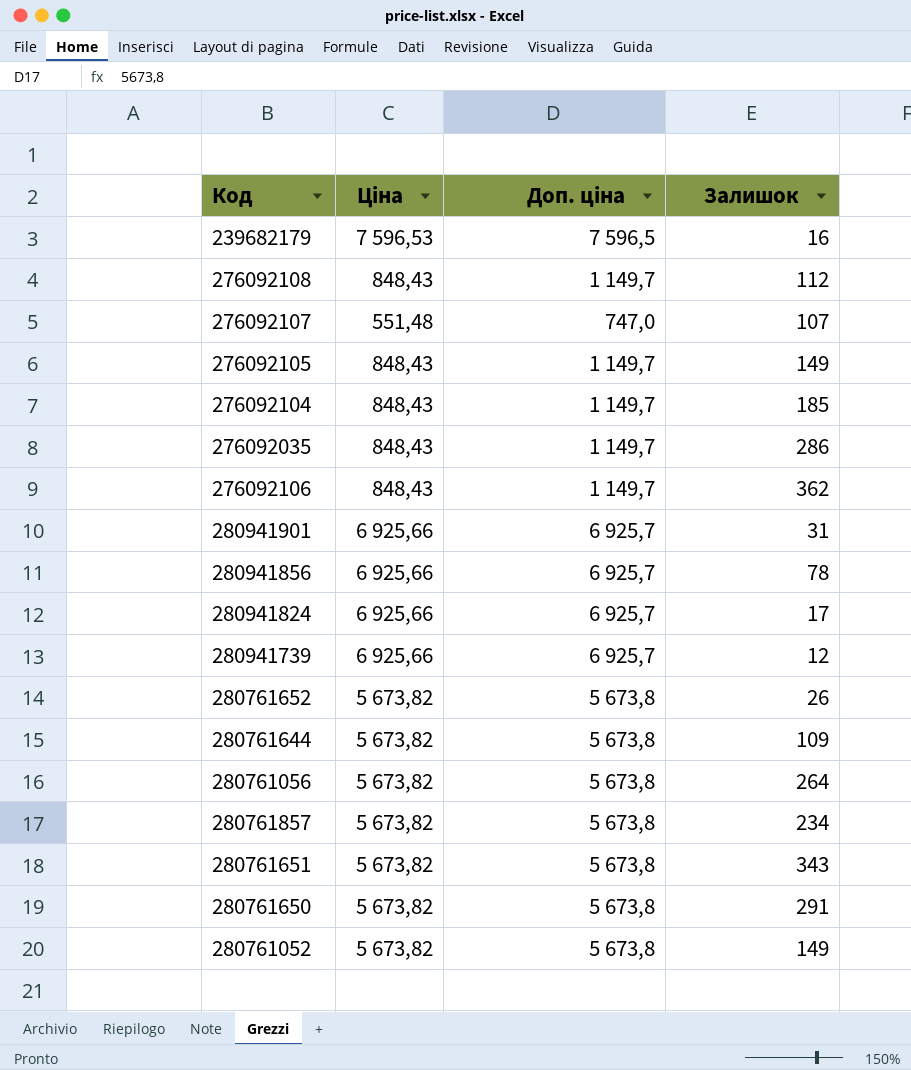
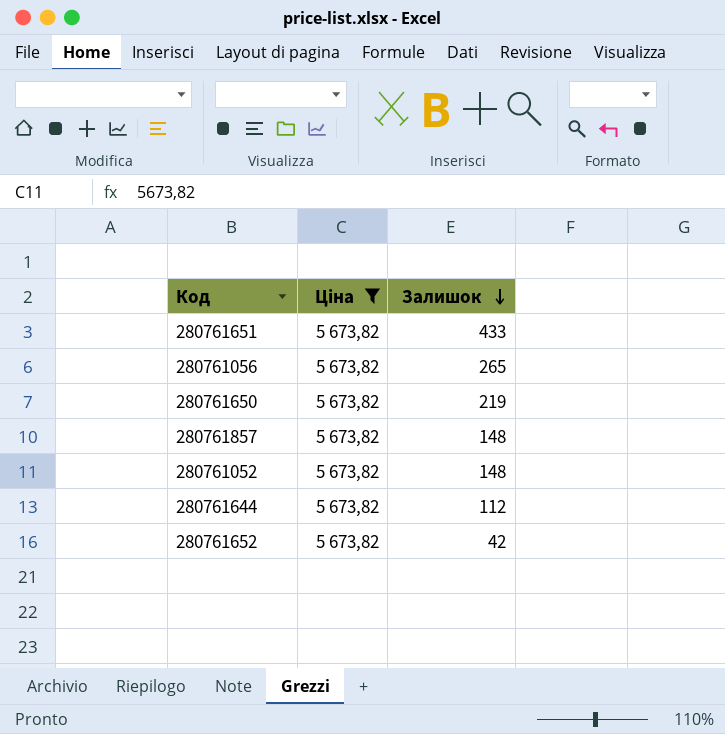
filter: none -> Ціна = 5 673,82
row order: none -> Залишок descending
column Доп. ціна | position: 3 -> none
280761651 | Залишок: 343 -> 433
280761056 | Залишок: 264 -> 265
280761650 | Залишок: 291 -> 219
280761857 | Залишок: 234 -> 148
280761052 | Залишок: 149 -> 148
280761644 | Залишок: 109 -> 112
280761652 | Залишок: 26 -> 42

